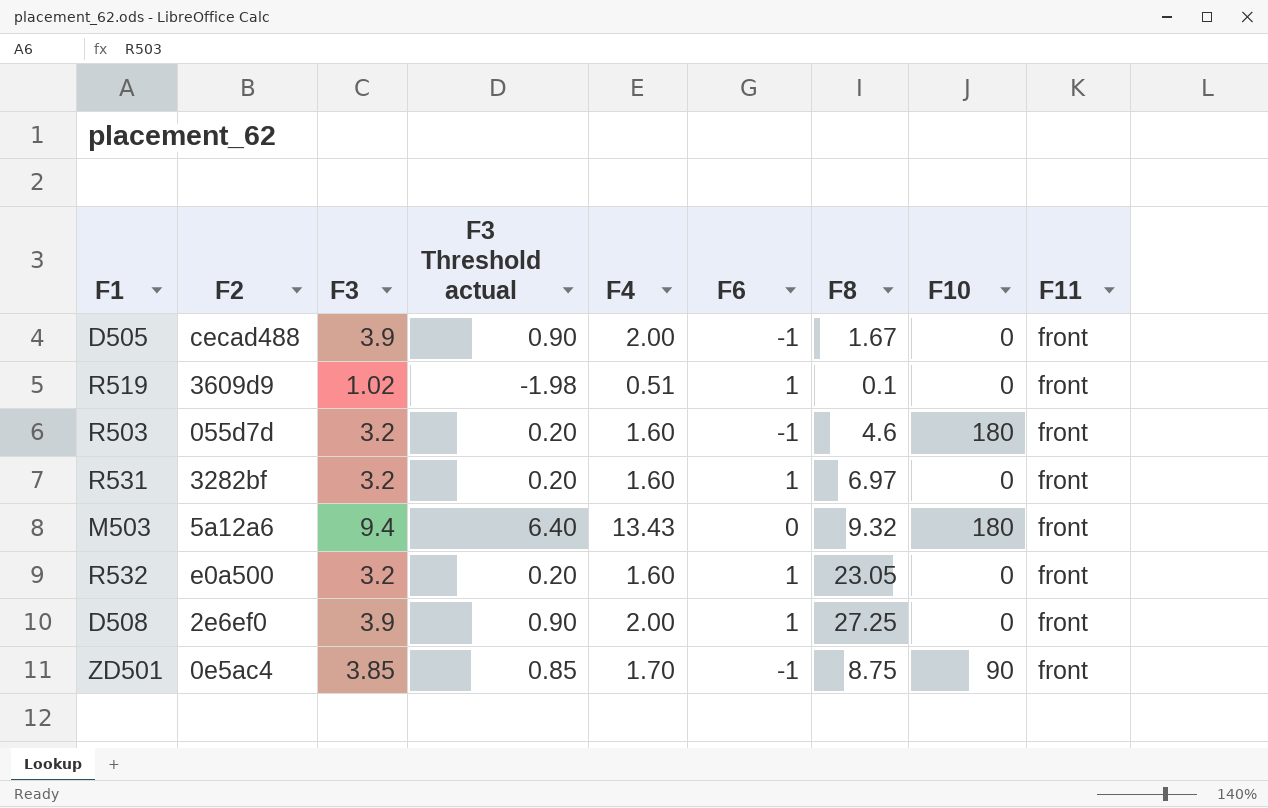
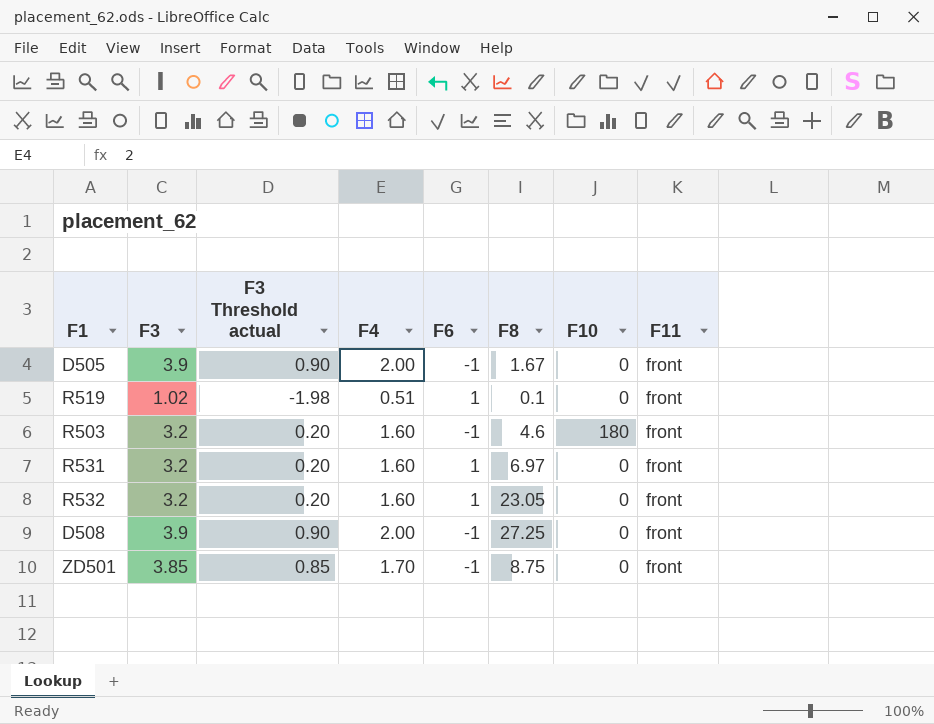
column F2 | position: 2 -> none
row M503: 5a12a6 | 9.4 | 6.40 | 13.43 | 0 | 9.32 | 180 | front -> none
D508 | F6: 1 -> -1
ZD501 | F10: 90 -> 0

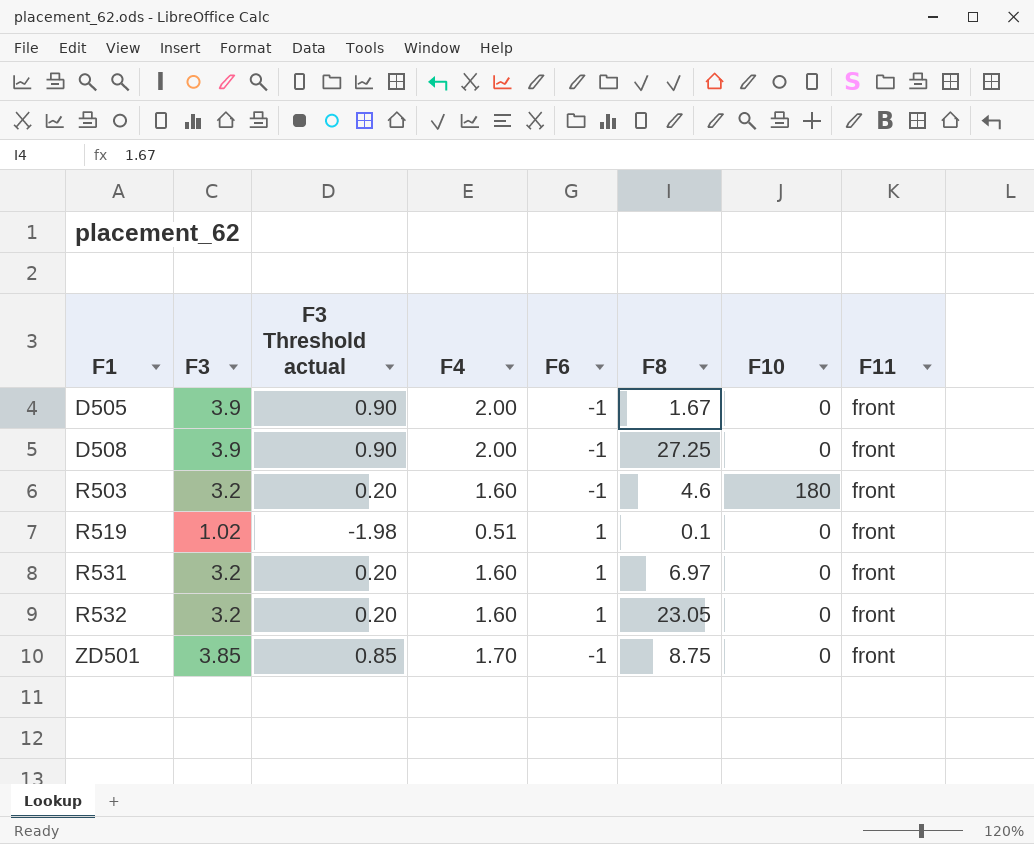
row order: none -> F1 ascending

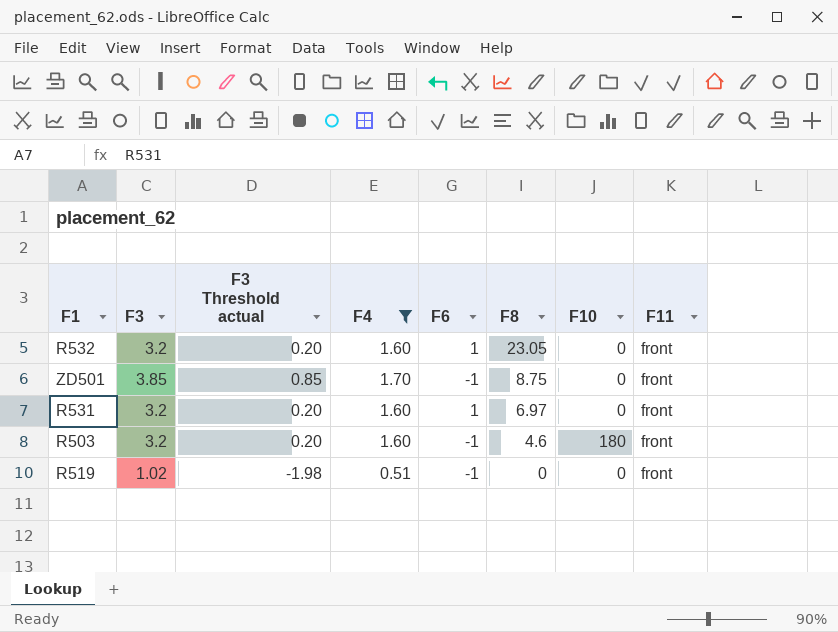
filter: none -> F4 != 2.00
row order: F1 ascending -> F8 descending
R519 | F6: 1 -> -1
R519 | F8: 0.1 -> 0

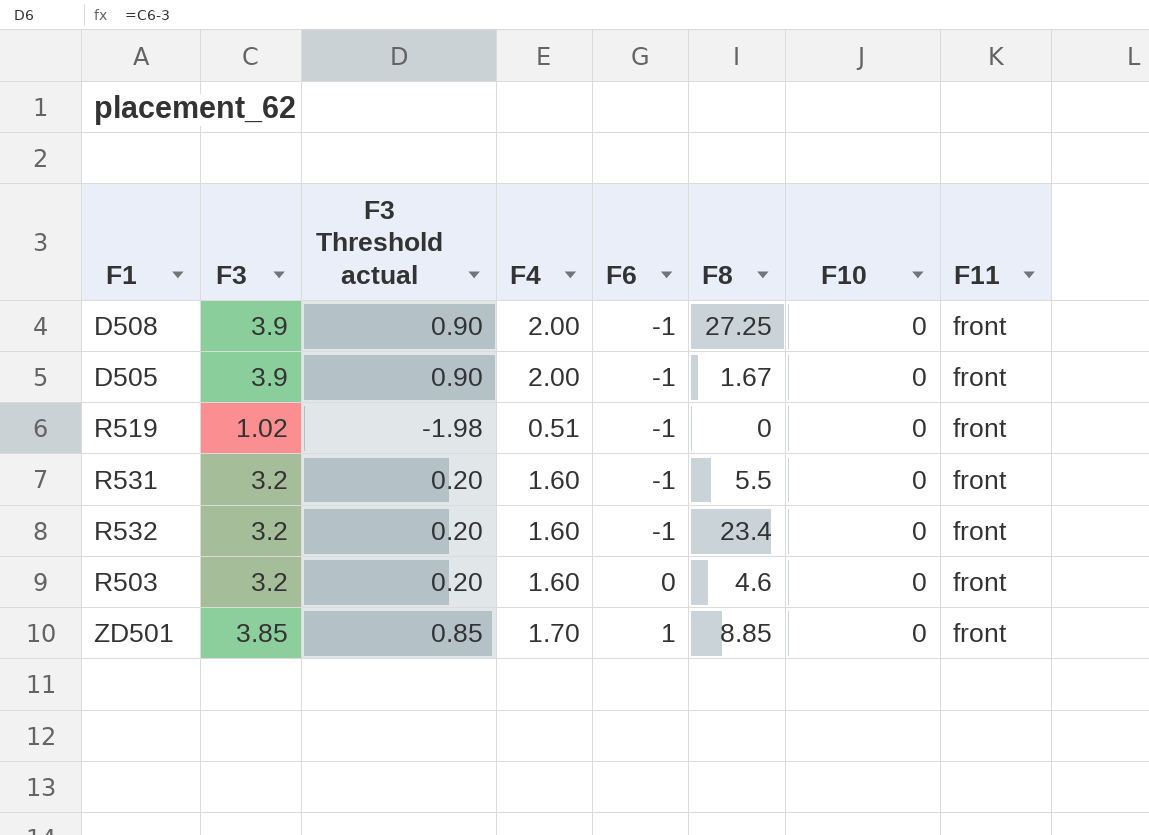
filter: F4 != 2.00 -> none
row order: F8 descending -> F6 ascending
R531 | F6: 1 -> -1
R531 | F8: 6.97 -> 5.5
R532 | F6: 1 -> -1
R532 | F8: 23.05 -> 23.4
R503 | F6: -1 -> 0
R503 | F10: 180 -> 0
ZD501 | F6: -1 -> 1
ZD501 | F8: 8.75 -> 8.85

